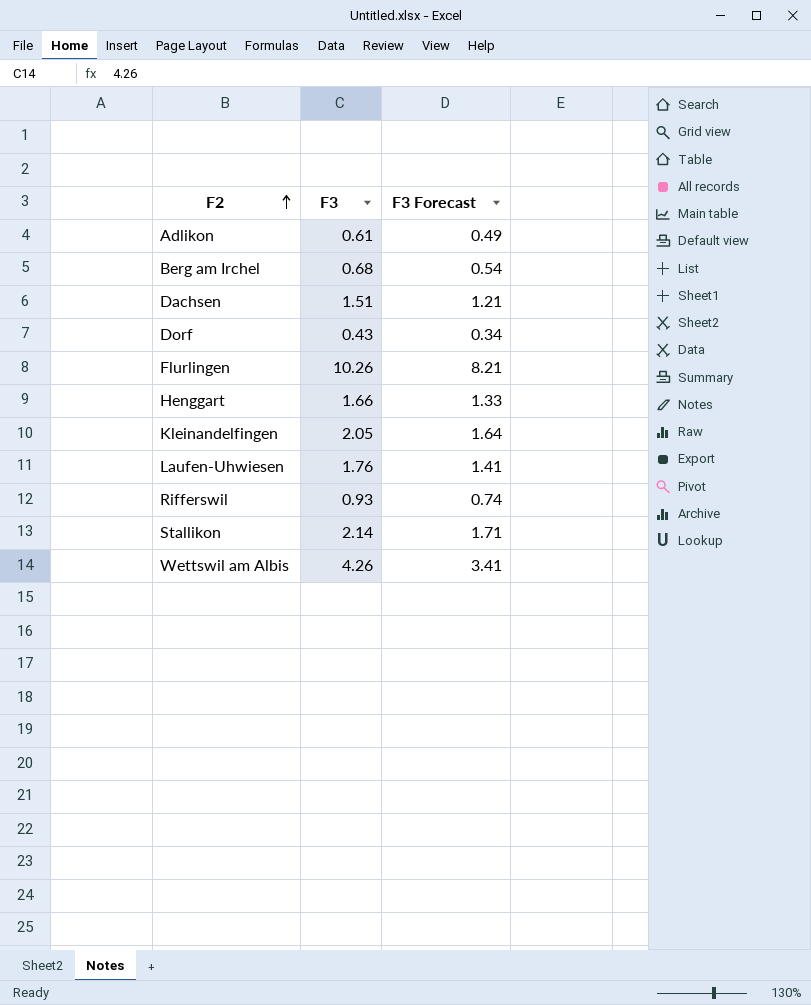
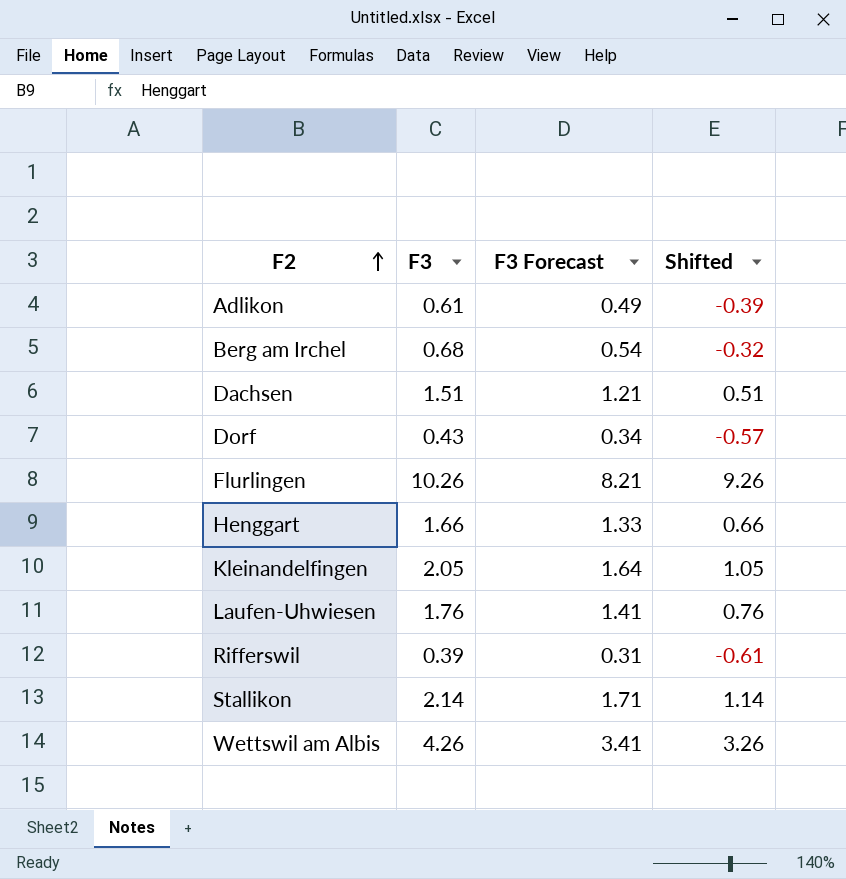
column Shifted | formula: none -> [F3] - 1
Rifferswil | F3: 0.93 -> 0.39
Rifferswil | F3 Forecast: 0.74 -> 0.31

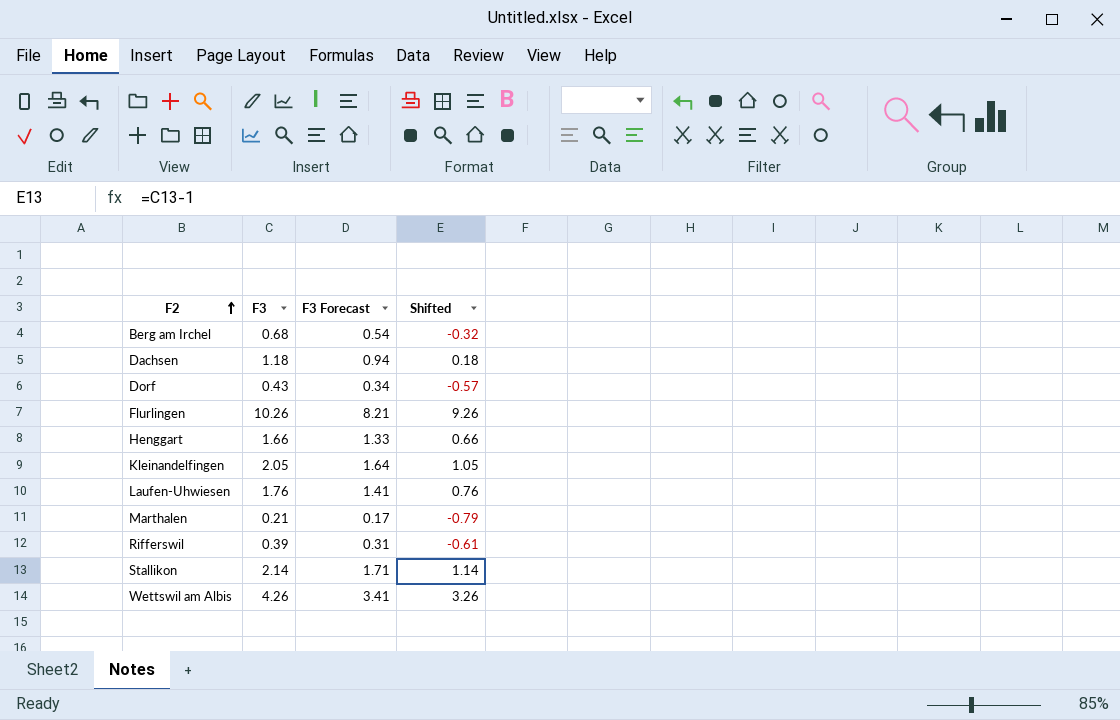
row Adlikon: 0.61 | 0.49 | -0.39 -> none
Dachsen | F3: 1.51 -> 1.18
Dachsen | F3 Forecast: 1.21 -> 0.94
Dachsen | Shifted: 0.51 -> 0.18
row Marthalen: none -> 0.21 | 0.17 | -0.79

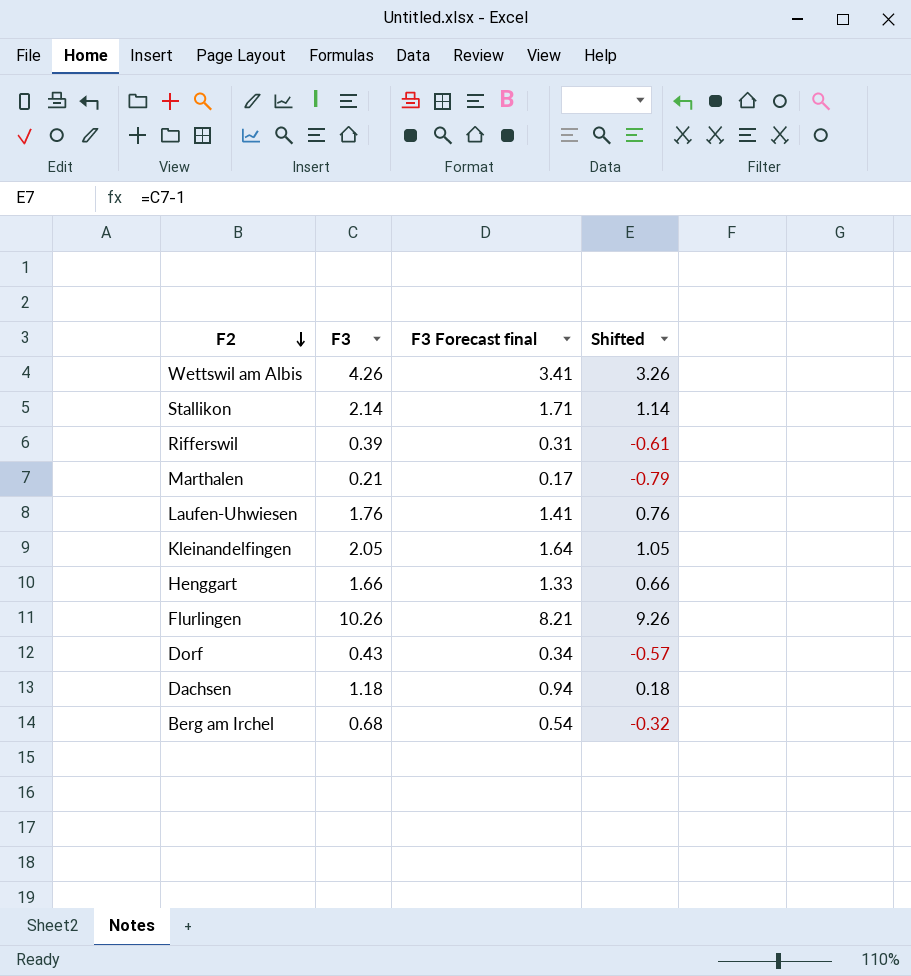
row order: F2 ascending -> F2 descending
column name: F3 Forecast -> F3 Forecast final

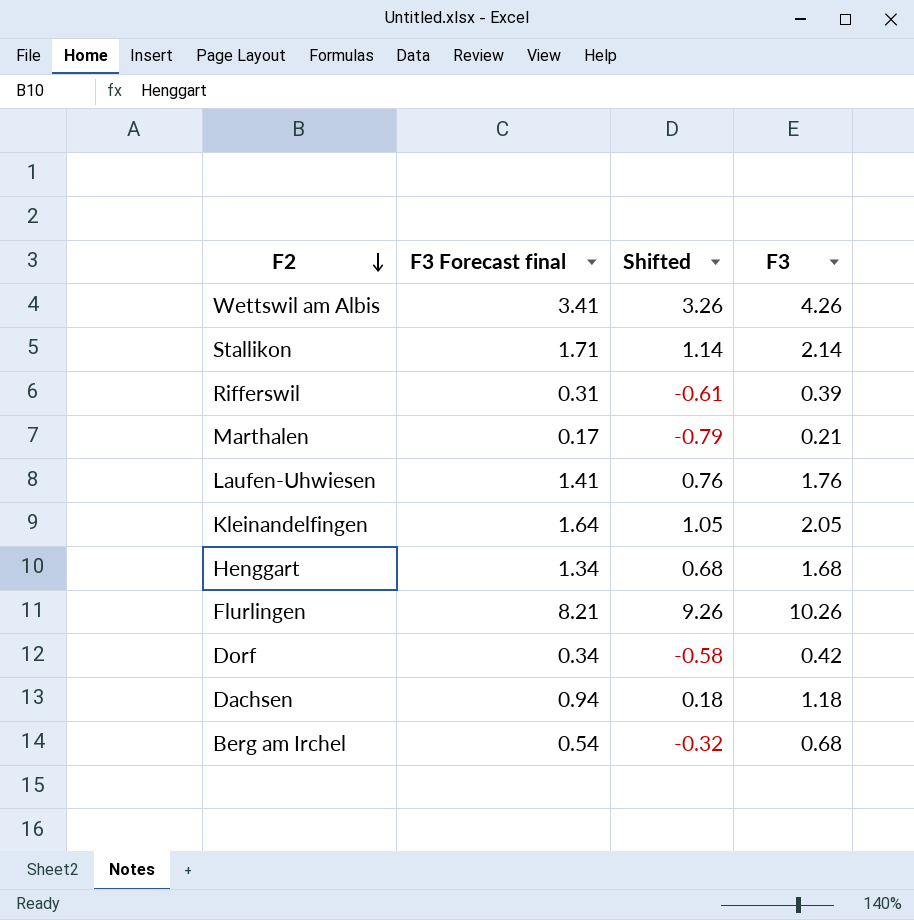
column F3 | position: 2 -> 4
Henggart | F3 Forecast final: 1.33 -> 1.34
Henggart | Shifted: 0.66 -> 0.68
Henggart | F3: 1.66 -> 1.68
Dorf | Shifted: -0.57 -> -0.58
Dorf | F3: 0.43 -> 0.42

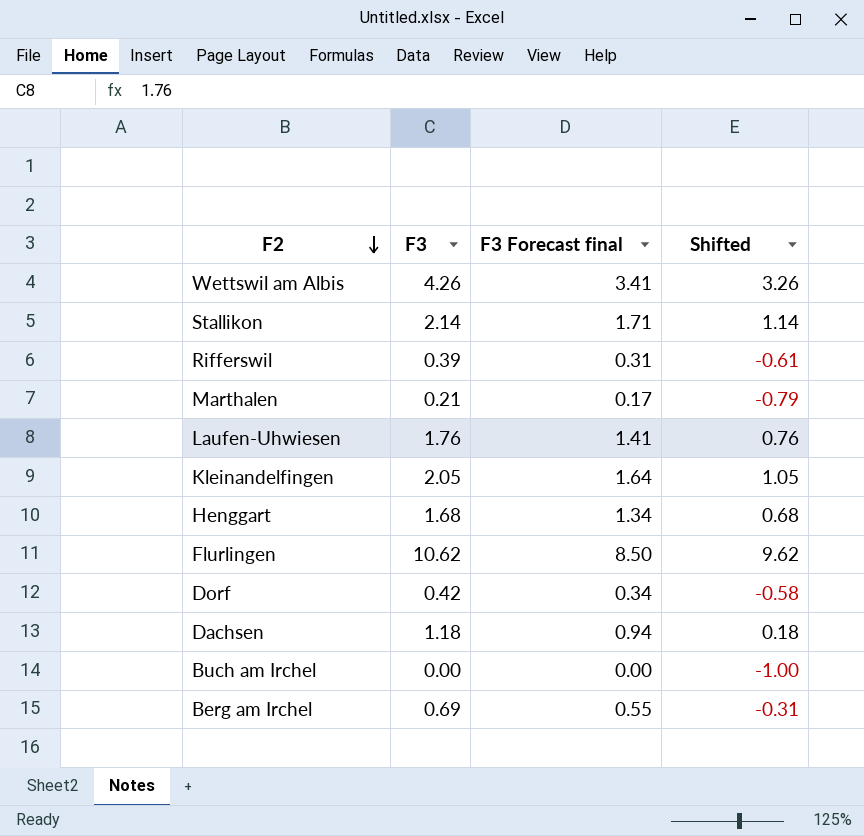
column F3 | position: 4 -> 2
Flurlingen | F3: 10.26 -> 10.62
Flurlingen | F3 Forecast final: 8.21 -> 8.50
Flurlingen | Shifted: 9.26 -> 9.62
row Buch am Irchel: none -> 0.00 | 0.00 | -1.00
Berg am Irchel | F3: 0.68 -> 0.69
Berg am Irchel | F3 Forecast final: 0.54 -> 0.55
Berg am Irchel | Shifted: -0.32 -> -0.31

